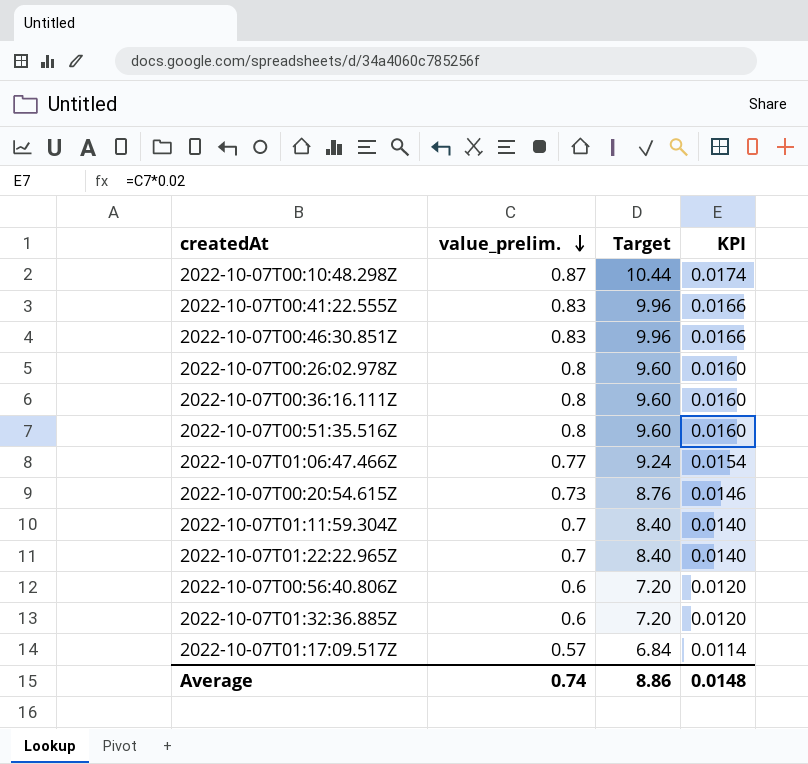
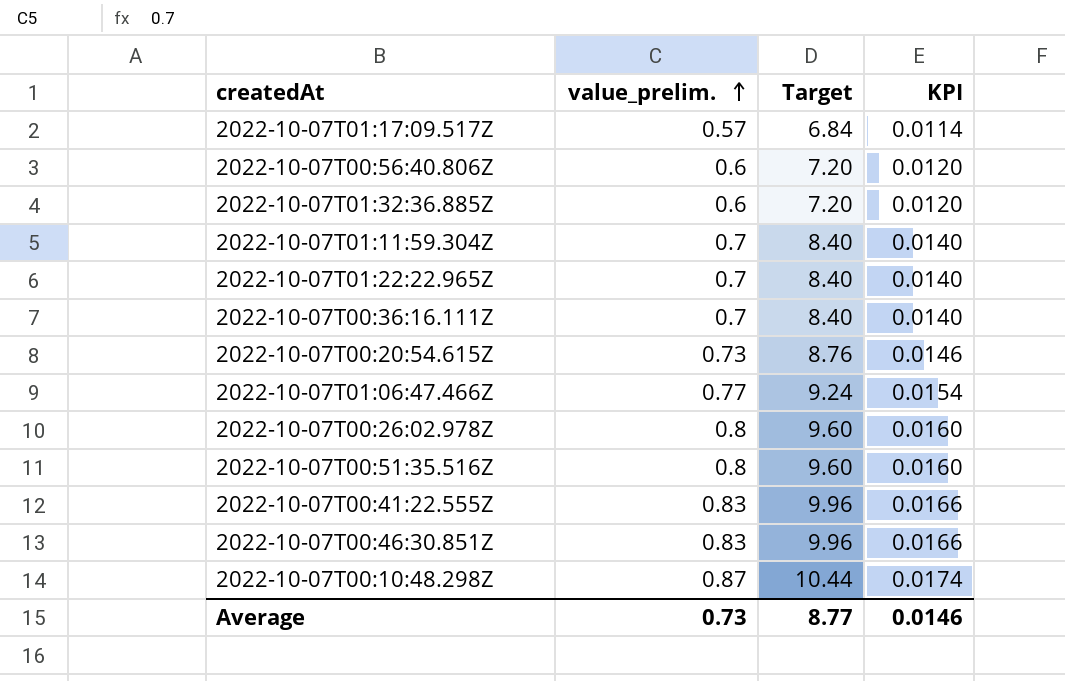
row order: value_prelim. descending -> value_prelim. ascending
2022-10-07T00:36:16.111Z | value_prelim.: 0.8 -> 0.7
2022-10-07T00:36:16.111Z | Target: 9.60 -> 8.40
2022-10-07T00:36:16.111Z | KPI: 0.0160 -> 0.0140
Average | value_prelim.: 0.74 -> 0.73
Average | Target: 8.86 -> 8.77
Average | KPI: 0.0148 -> 0.0146

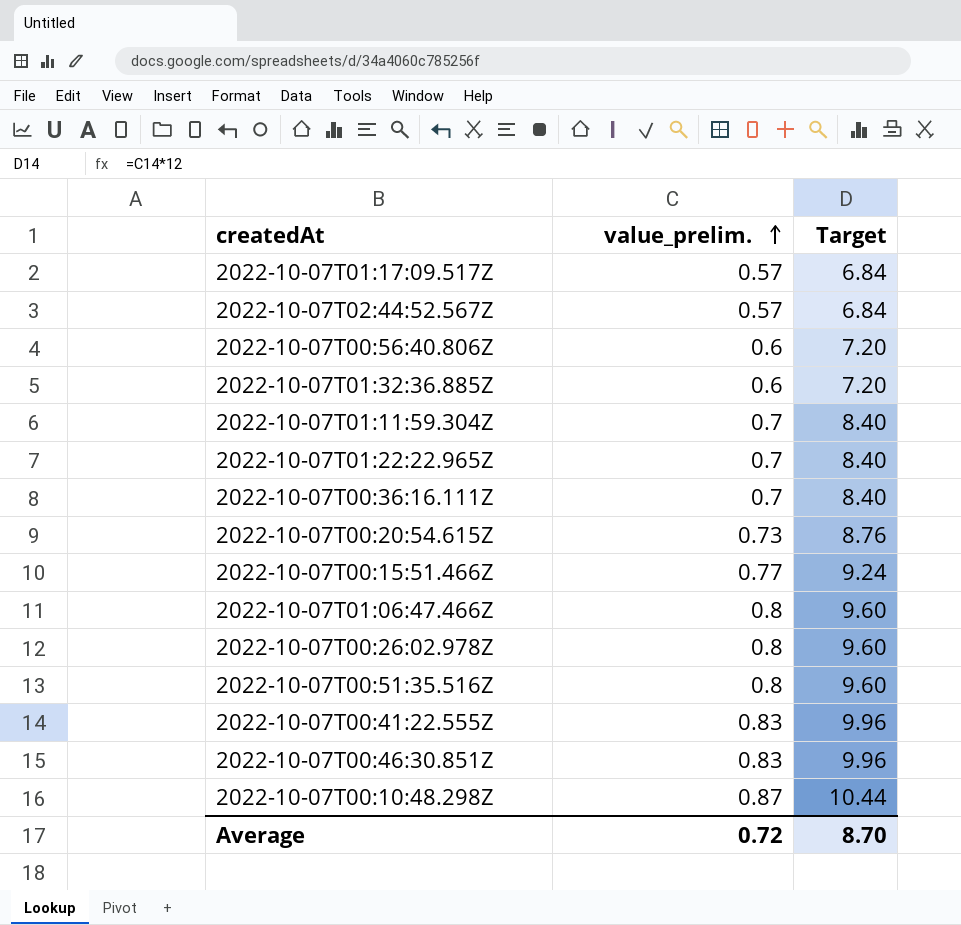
column KPI | formula: [value_prelim.] * 0.02 -> none
row 2022-10-07T02:44:52.567Z: none -> 0.57 | 6.84
row 2022-10-07T00:15:51.466Z: none -> 0.77 | 9.24
2022-10-07T01:06:47.466Z | value_prelim.: 0.77 -> 0.8
2022-10-07T01:06:47.466Z | Target: 9.24 -> 9.60
Average | value_prelim.: 0.73 -> 0.72
Average | Target: 8.77 -> 8.70

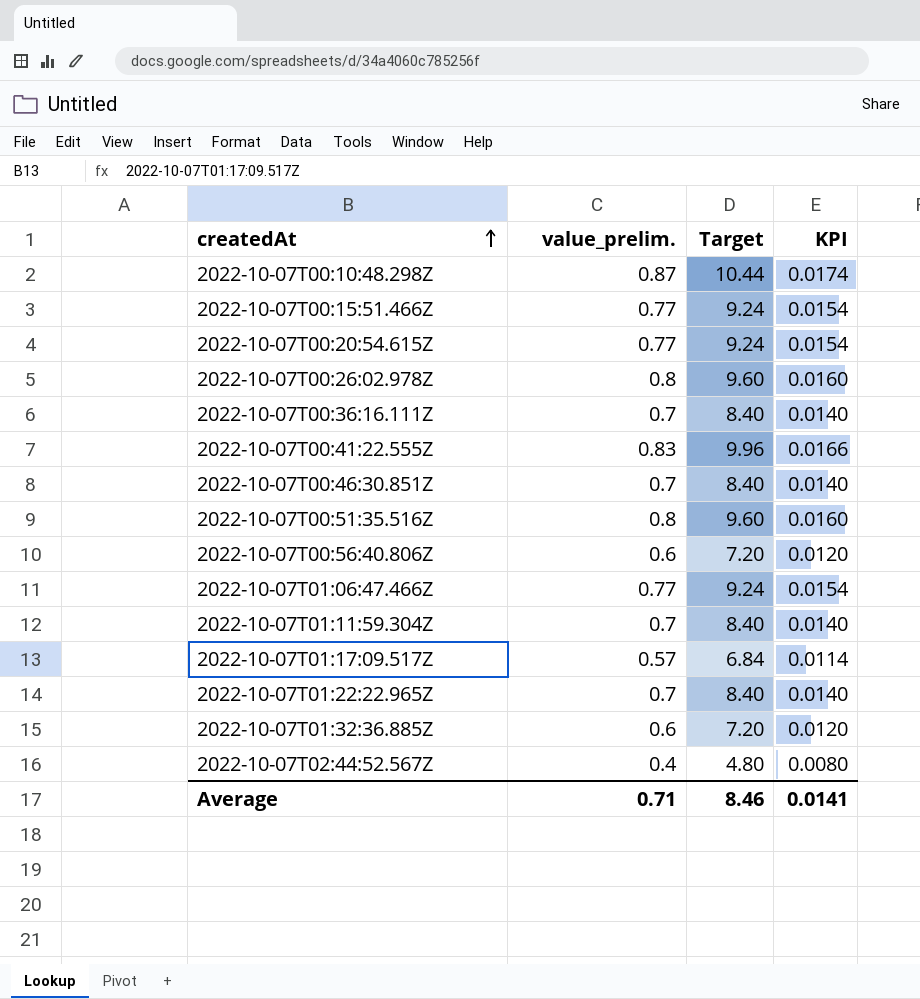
row order: value_prelim. ascending -> createdAt ascending
column KPI | formula: none -> [value_prelim.] * 0.02
2022-10-07T00:20:54.615Z | value_prelim.: 0.73 -> 0.77
2022-10-07T00:20:54.615Z | Target: 8.76 -> 9.24
2022-10-07T00:46:30.851Z | value_prelim.: 0.83 -> 0.7
2022-10-07T00:46:30.851Z | Target: 9.96 -> 8.40
2022-10-07T01:06:47.466Z | value_prelim.: 0.8 -> 0.77
2022-10-07T01:06:47.466Z | Target: 9.60 -> 9.24
2022-10-07T02:44:52.567Z | value_prelim.: 0.57 -> 0.4
2022-10-07T02:44:52.567Z | Target: 6.84 -> 4.80
Average | value_prelim.: 0.72 -> 0.71
Average | Target: 8.70 -> 8.46

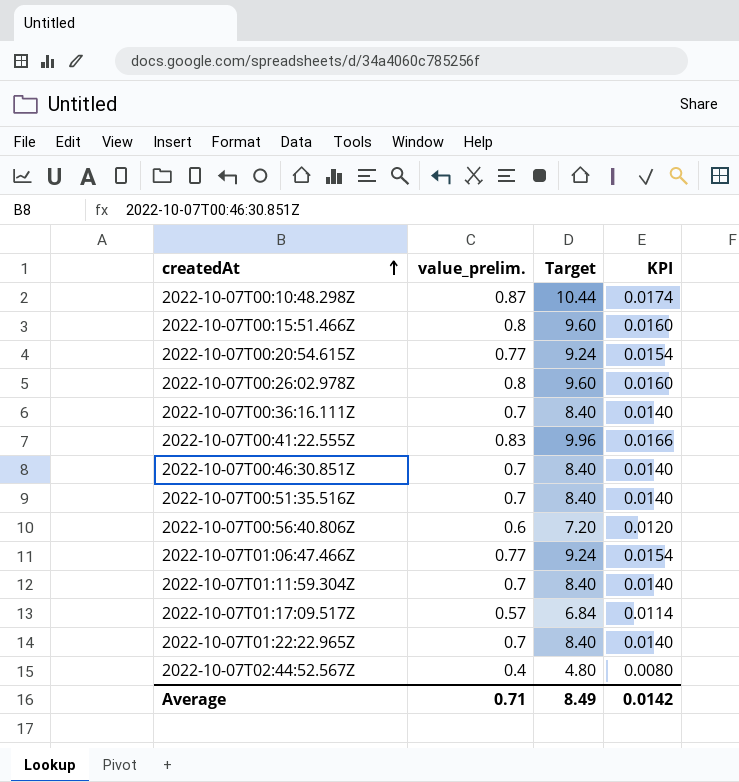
row 2022-10-07T01:32:36.885Z: 0.6 | 7.20 | 0.0120 -> none
2022-10-07T00:15:51.466Z | value_prelim.: 0.77 -> 0.8
2022-10-07T00:15:51.466Z | Target: 9.24 -> 9.60
2022-10-07T00:15:51.466Z | KPI: 0.0154 -> 0.0160
2022-10-07T00:51:35.516Z | value_prelim.: 0.8 -> 0.7
2022-10-07T00:51:35.516Z | Target: 9.60 -> 8.40
2022-10-07T00:51:35.516Z | KPI: 0.0160 -> 0.0140
Average | Target: 8.46 -> 8.49
Average | KPI: 0.0141 -> 0.0142

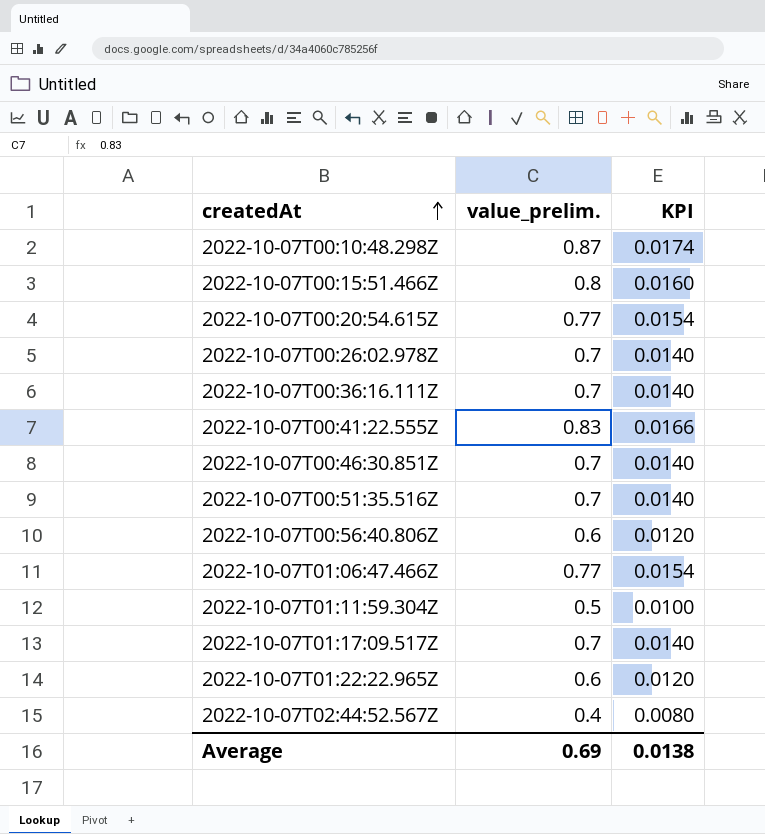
column Target | formula: [value_prelim.] * 12 -> none
2022-10-07T00:26:02.978Z | value_prelim.: 0.8 -> 0.7
2022-10-07T00:26:02.978Z | KPI: 0.0160 -> 0.0140
2022-10-07T01:11:59.304Z | value_prelim.: 0.7 -> 0.5
2022-10-07T01:11:59.304Z | KPI: 0.0140 -> 0.0100
2022-10-07T01:17:09.517Z | value_prelim.: 0.57 -> 0.7
2022-10-07T01:17:09.517Z | KPI: 0.0114 -> 0.0140
2022-10-07T01:22:22.965Z | value_prelim.: 0.7 -> 0.6
2022-10-07T01:22:22.965Z | KPI: 0.0140 -> 0.0120
Average | value_prelim.: 0.71 -> 0.69
Average | KPI: 0.0142 -> 0.0138

